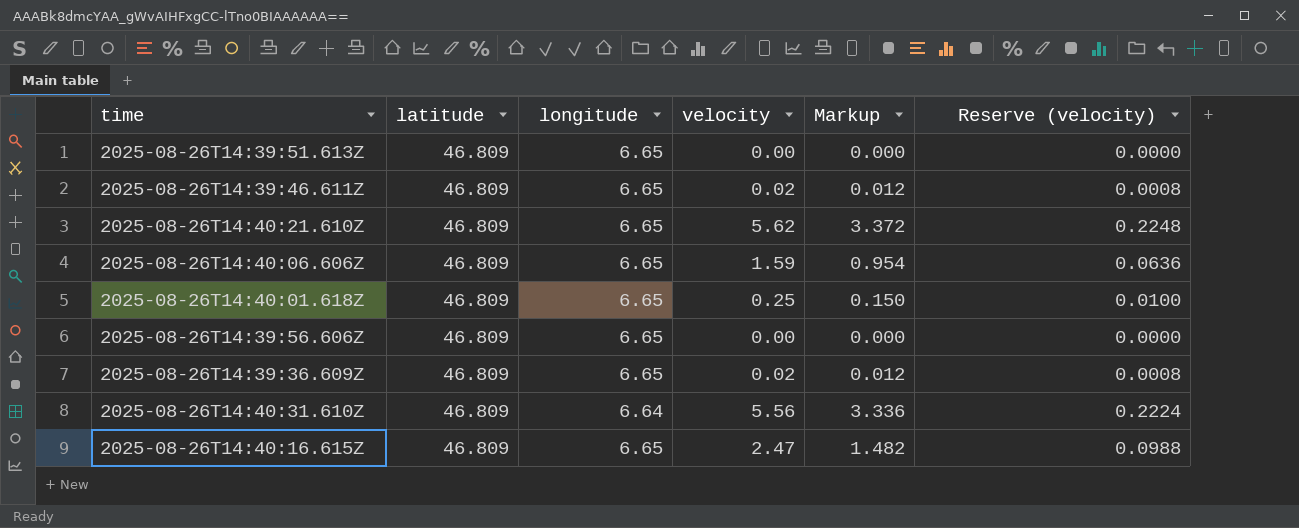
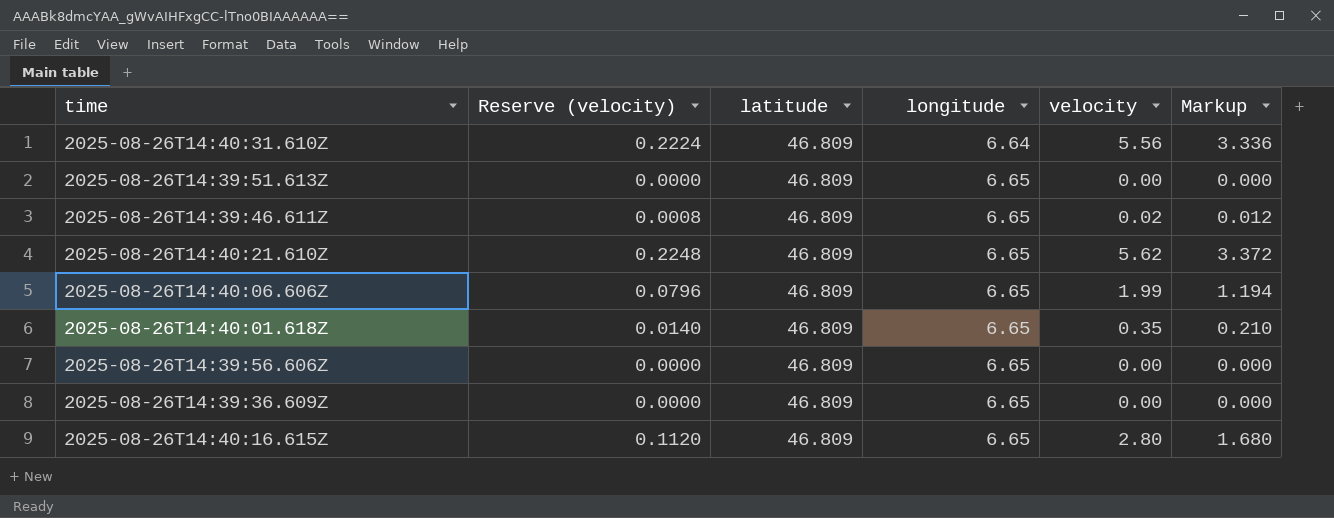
row order: none -> longitude ascending
column Reserve (velocity) | position: 6 -> 2
2025-08-26T14:40:06.606Z | Reserve (velocity): 0.0636 -> 0.0796
2025-08-26T14:40:06.606Z | velocity: 1.59 -> 1.99
2025-08-26T14:40:06.606Z | Markup: 0.954 -> 1.194
2025-08-26T14:40:01.618Z | Reserve (velocity): 0.0100 -> 0.0140
2025-08-26T14:40:01.618Z | velocity: 0.25 -> 0.35
2025-08-26T14:40:01.618Z | Markup: 0.150 -> 0.210
2025-08-26T14:39:36.609Z | Reserve (velocity): 0.0008 -> 0.0000
2025-08-26T14:39:36.609Z | velocity: 0.02 -> 0.00
2025-08-26T14:39:36.609Z | Markup: 0.012 -> 0.000
2025-08-26T14:40:16.615Z | Reserve (velocity): 0.0988 -> 0.1120
2025-08-26T14:40:16.615Z | velocity: 2.47 -> 2.80
2025-08-26T14:40:16.615Z | Markup: 1.482 -> 1.680

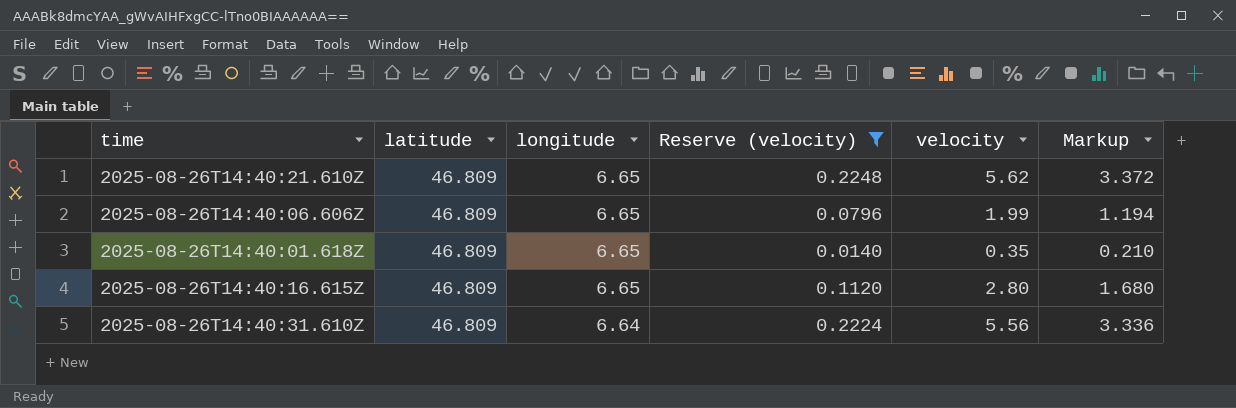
filter: none -> Reserve (velocity) >= 0.0140
row order: longitude ascending -> longitude descending
column Reserve (velocity) | position: 2 -> 4

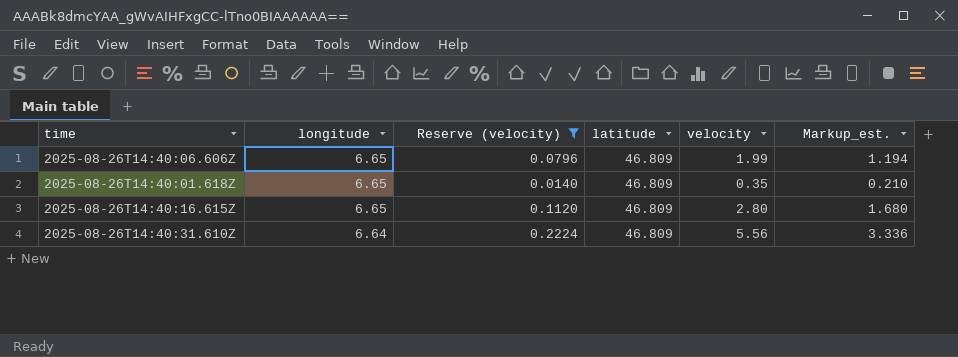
column latitude | position: 2 -> 4
column name: Markup -> Markup_est.
row 2025-08-26T14:40:21.610Z: 46.809 | 6.65 | 0.2248 | 5.62 | 3.372 -> none

